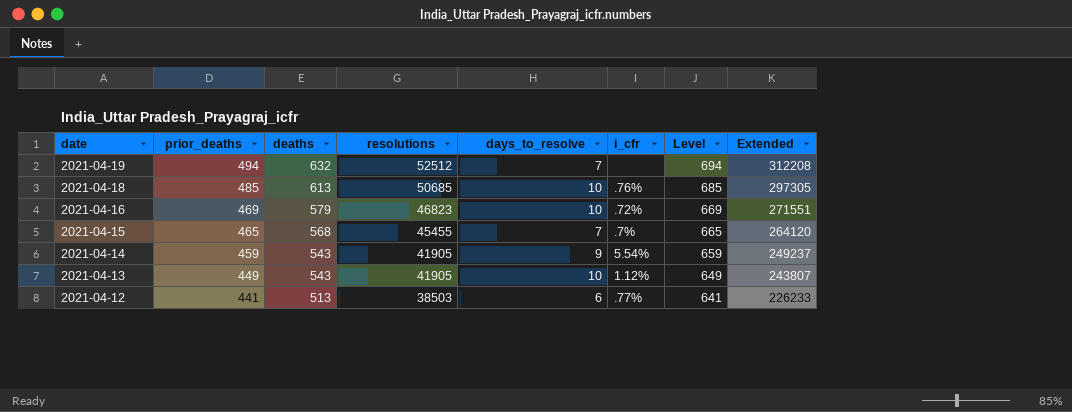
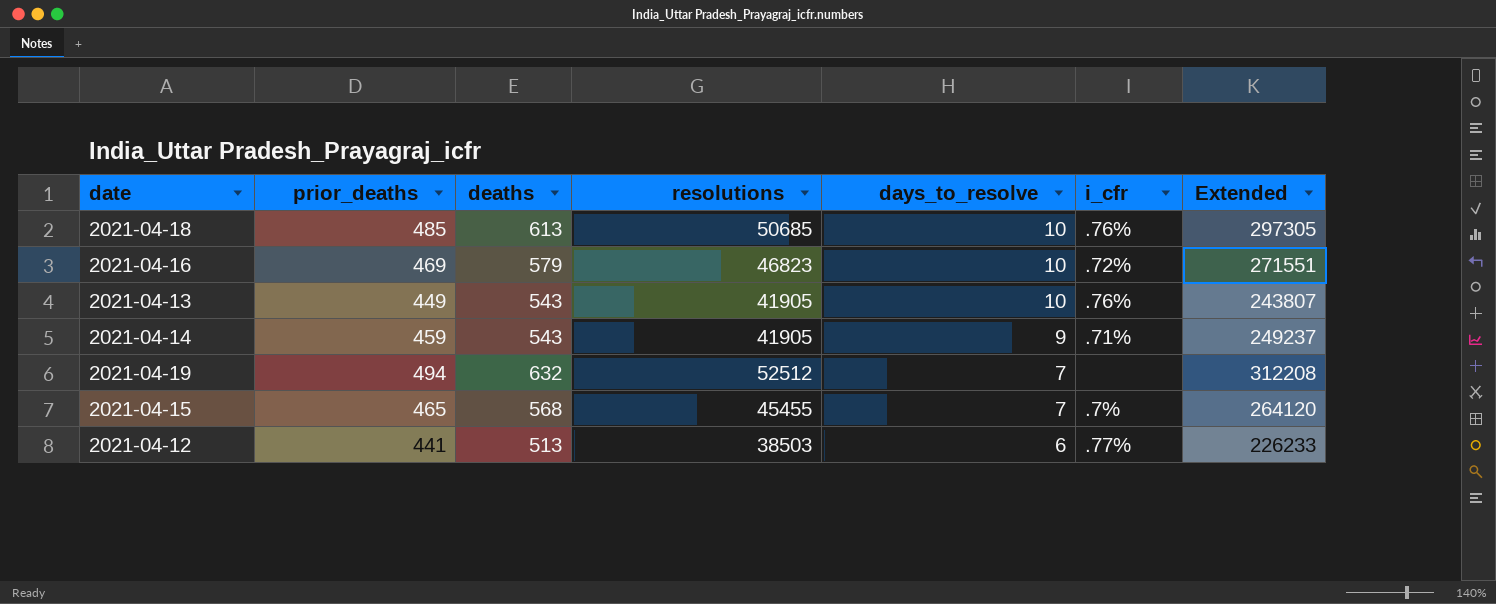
row order: date descending -> days_to_resolve descending
column Level | formula: [prior_deaths] + 200 -> none
2021-04-13 | i_cfr: 1.12% -> .76%
2021-04-14 | i_cfr: 5.54% -> .71%

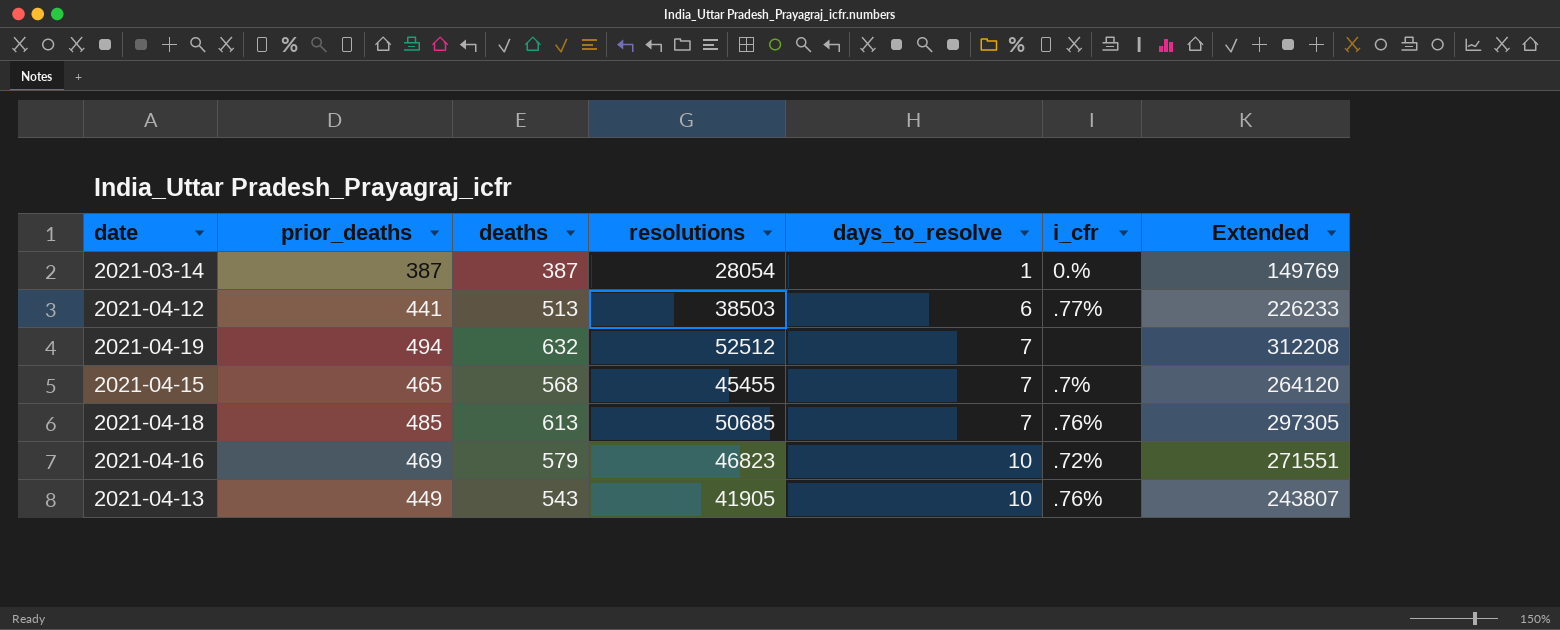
row order: days_to_resolve descending -> days_to_resolve ascending
row 2021-04-14: 459 | 543 | 41905 | 9 | .71% | 249237 -> none
row 2021-03-14: none -> 387 | 387 | 28054 | 1 | 0.% | 149769
2021-04-18 | days_to_resolve: 10 -> 7

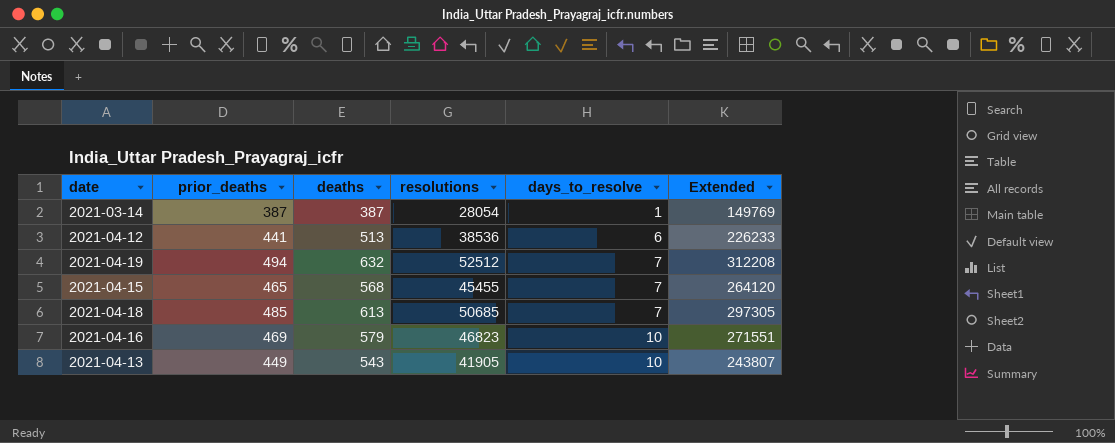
column i_cfr | position: 6 -> none
2021-04-12 | resolutions: 38503 -> 38536

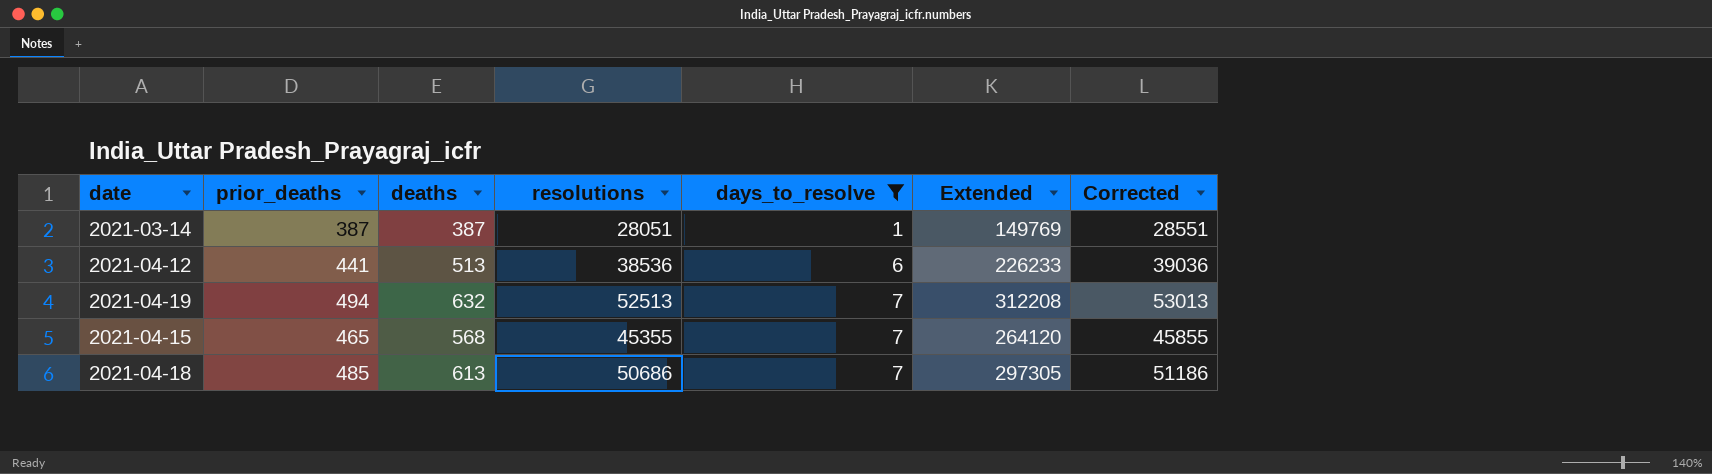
filter: none -> days_to_resolve != 10
column Corrected | formula: none -> [resolutions] + 500
2021-03-14 | resolutions: 28054 -> 28051
2021-04-19 | resolutions: 52512 -> 52513
2021-04-15 | resolutions: 45455 -> 45355
2021-04-18 | resolutions: 50685 -> 50686

